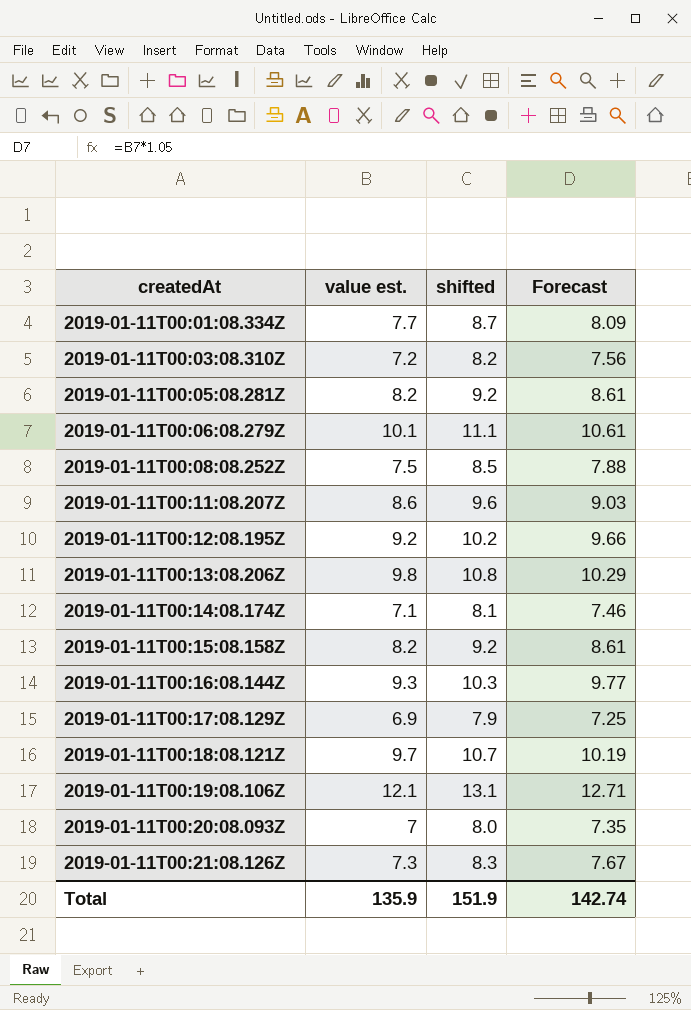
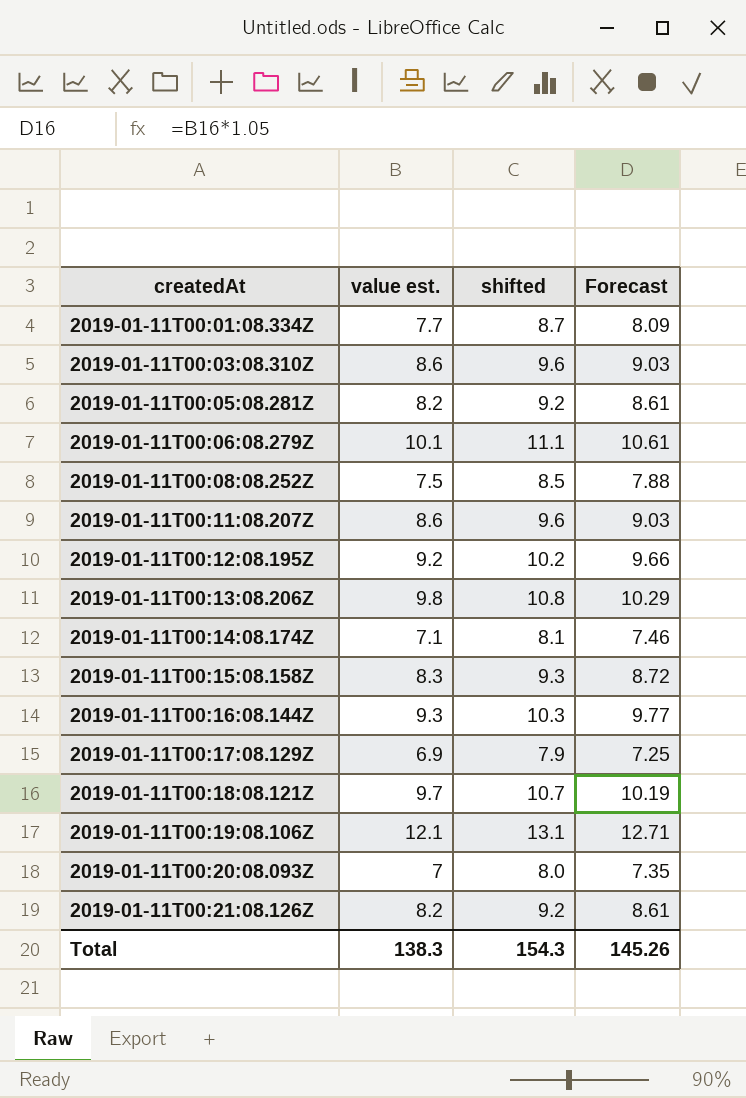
2019-01-11T00:03:08.310Z | value est.: 7.2 -> 8.6
2019-01-11T00:03:08.310Z | shifted: 8.2 -> 9.6
2019-01-11T00:03:08.310Z | Forecast: 7.56 -> 9.03
2019-01-11T00:15:08.158Z | value est.: 8.2 -> 8.3
2019-01-11T00:15:08.158Z | shifted: 9.2 -> 9.3
2019-01-11T00:15:08.158Z | Forecast: 8.61 -> 8.72
2019-01-11T00:21:08.126Z | value est.: 7.3 -> 8.2
2019-01-11T00:21:08.126Z | shifted: 8.3 -> 9.2
2019-01-11T00:21:08.126Z | Forecast: 7.67 -> 8.61
Total | value est.: 135.9 -> 138.3
Total | shifted: 151.9 -> 154.3
Total | Forecast: 142.74 -> 145.26

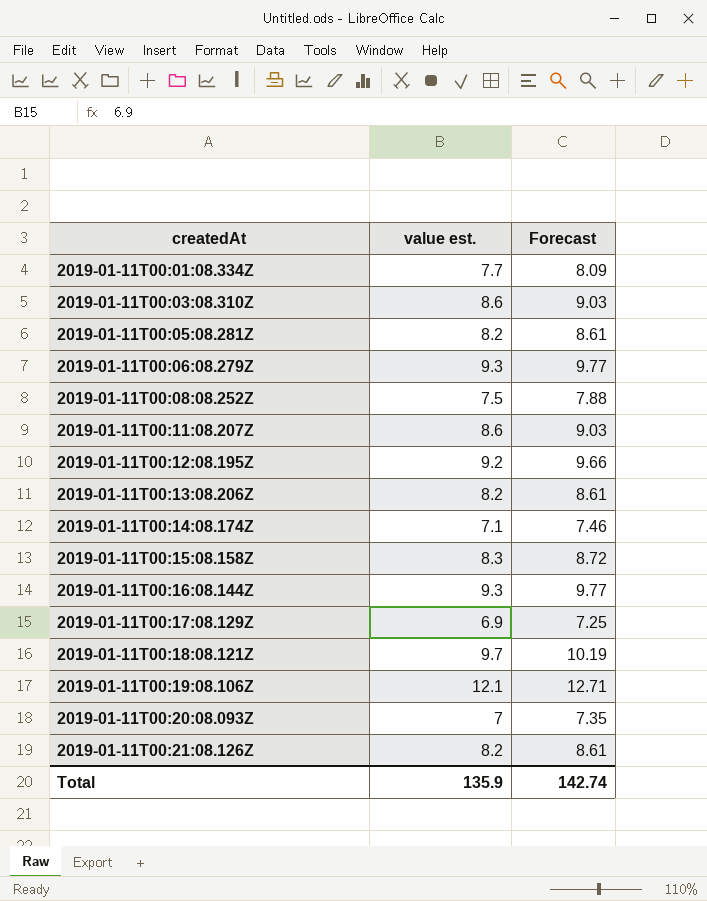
column shifted | formula: [value est.] + 1 -> none
2019-01-11T00:06:08.279Z | value est.: 10.1 -> 9.3
2019-01-11T00:06:08.279Z | Forecast: 10.61 -> 9.77
2019-01-11T00:13:08.206Z | value est.: 9.8 -> 8.2
2019-01-11T00:13:08.206Z | Forecast: 10.29 -> 8.61
Total | value est.: 138.3 -> 135.9
Total | Forecast: 145.26 -> 142.74

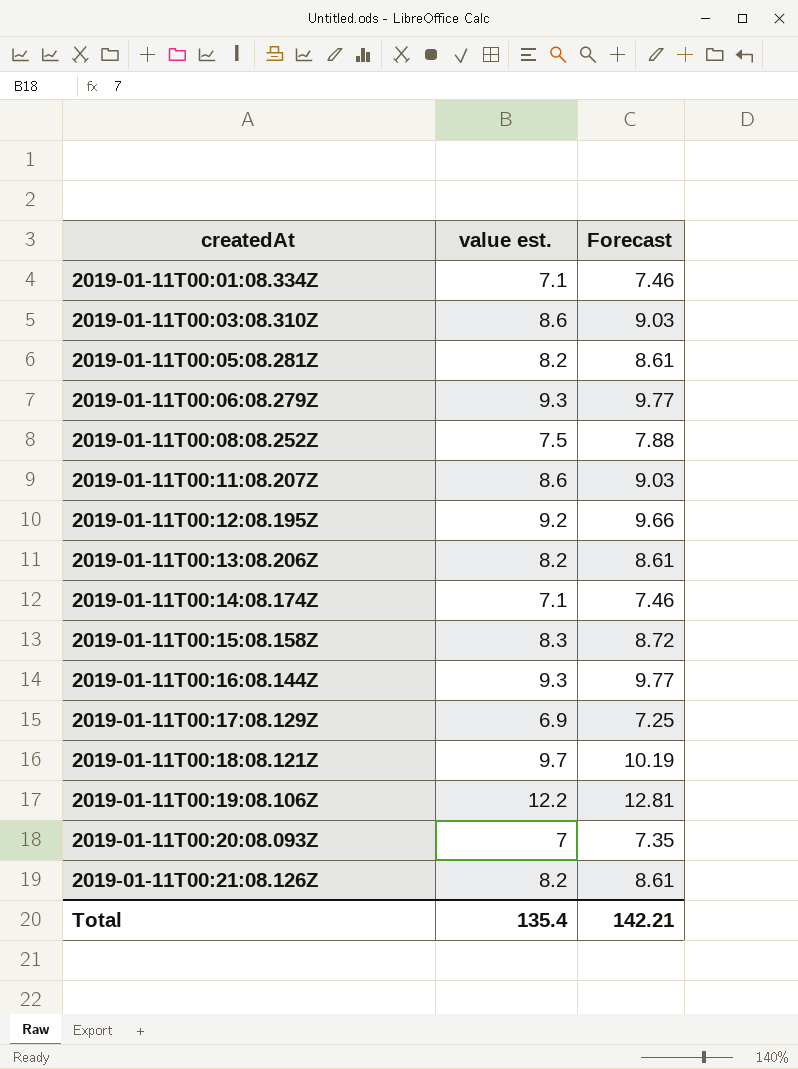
2019-01-11T00:01:08.334Z | value est.: 7.7 -> 7.1
2019-01-11T00:01:08.334Z | Forecast: 8.09 -> 7.46
2019-01-11T00:19:08.106Z | value est.: 12.1 -> 12.2
2019-01-11T00:19:08.106Z | Forecast: 12.71 -> 12.81
Total | value est.: 135.9 -> 135.4
Total | Forecast: 142.74 -> 142.21

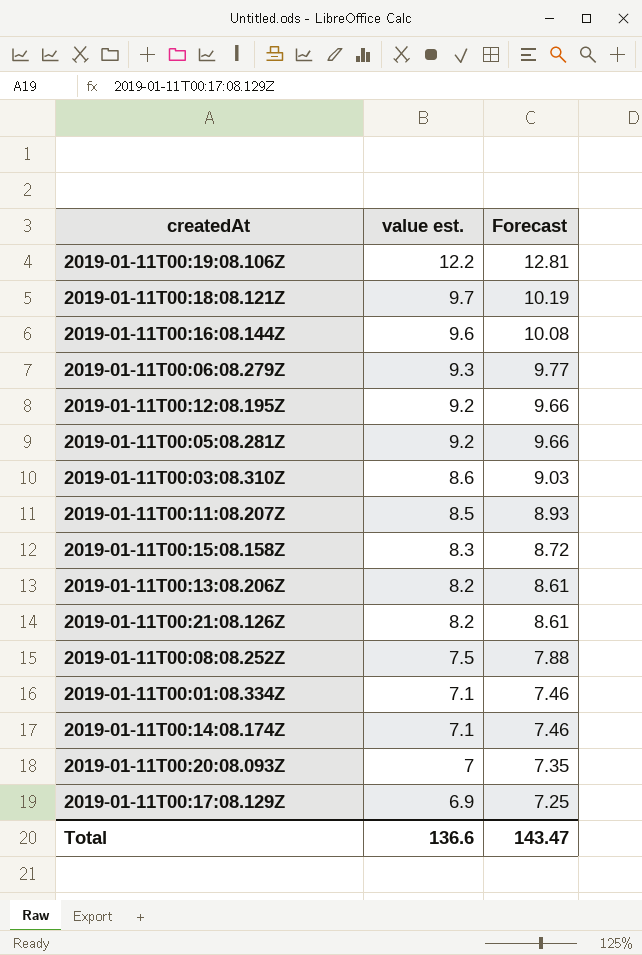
row order: createdAt ascending -> value est. descending
2019-01-11T00:16:08.144Z | value est.: 9.3 -> 9.6
2019-01-11T00:16:08.144Z | Forecast: 9.77 -> 10.08
2019-01-11T00:05:08.281Z | value est.: 8.2 -> 9.2
2019-01-11T00:05:08.281Z | Forecast: 8.61 -> 9.66
2019-01-11T00:11:08.207Z | value est.: 8.6 -> 8.5
2019-01-11T00:11:08.207Z | Forecast: 9.03 -> 8.93
Total | value est.: 135.4 -> 136.6
Total | Forecast: 142.21 -> 143.47

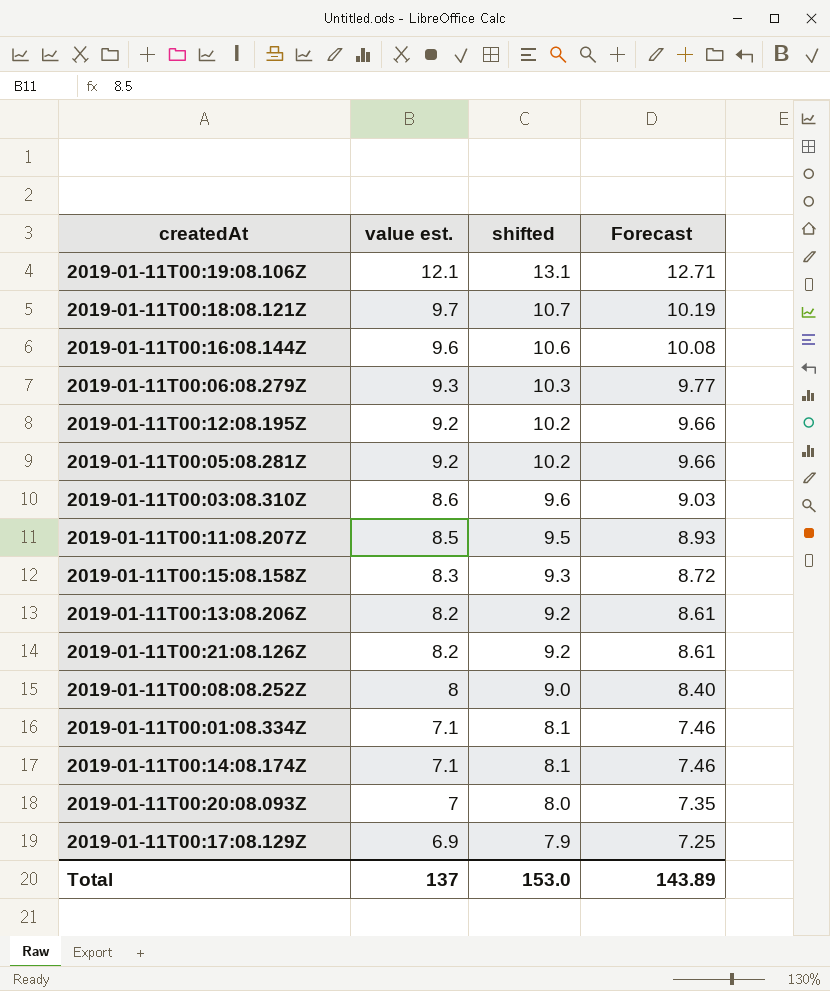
column shifted | formula: none -> [value est.] + 1
2019-01-11T00:19:08.106Z | value est.: 12.2 -> 12.1
2019-01-11T00:19:08.106Z | Forecast: 12.81 -> 12.71
2019-01-11T00:08:08.252Z | value est.: 7.5 -> 8
2019-01-11T00:08:08.252Z | Forecast: 7.88 -> 8.40
Total | value est.: 136.6 -> 137
Total | Forecast: 143.47 -> 143.89

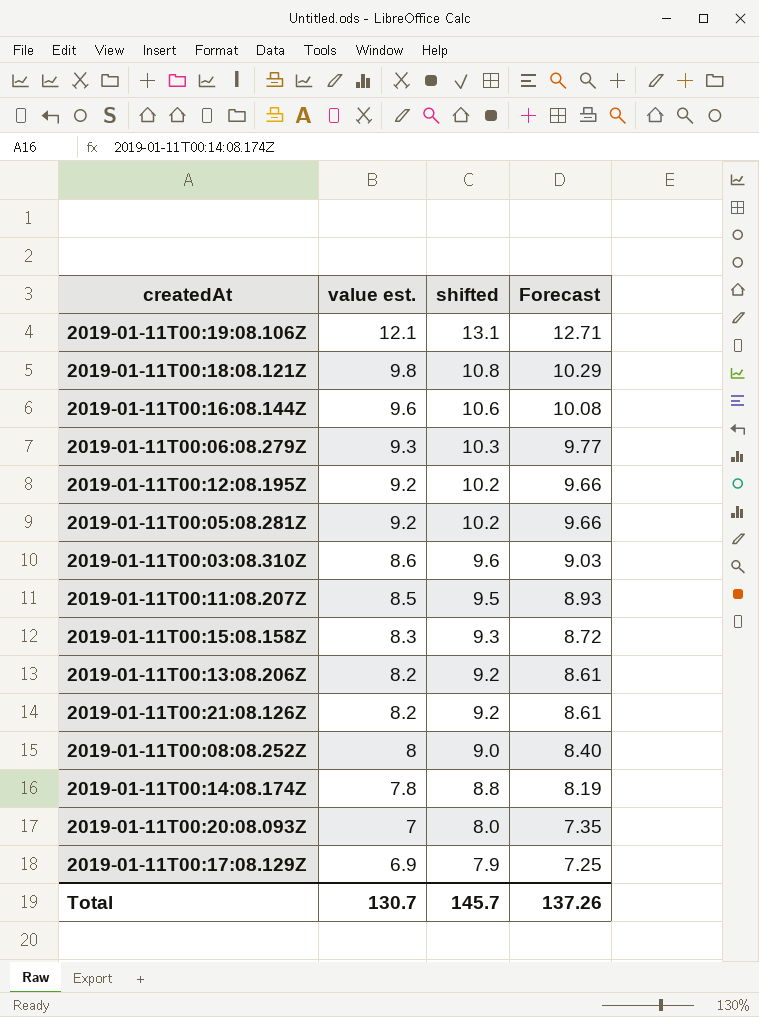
row 2019-01-11T00:01:08.334Z: 7.1 | 8.1 | 7.46 -> none
2019-01-11T00:18:08.121Z | value est.: 9.7 -> 9.8
2019-01-11T00:18:08.121Z | shifted: 10.7 -> 10.8
2019-01-11T00:18:08.121Z | Forecast: 10.19 -> 10.29
2019-01-11T00:14:08.174Z | value est.: 7.1 -> 7.8
2019-01-11T00:14:08.174Z | shifted: 8.1 -> 8.8
2019-01-11T00:14:08.174Z | Forecast: 7.46 -> 8.19
Total | value est.: 137 -> 130.7
Total | shifted: 153.0 -> 145.7
Total | Forecast: 143.89 -> 137.26

